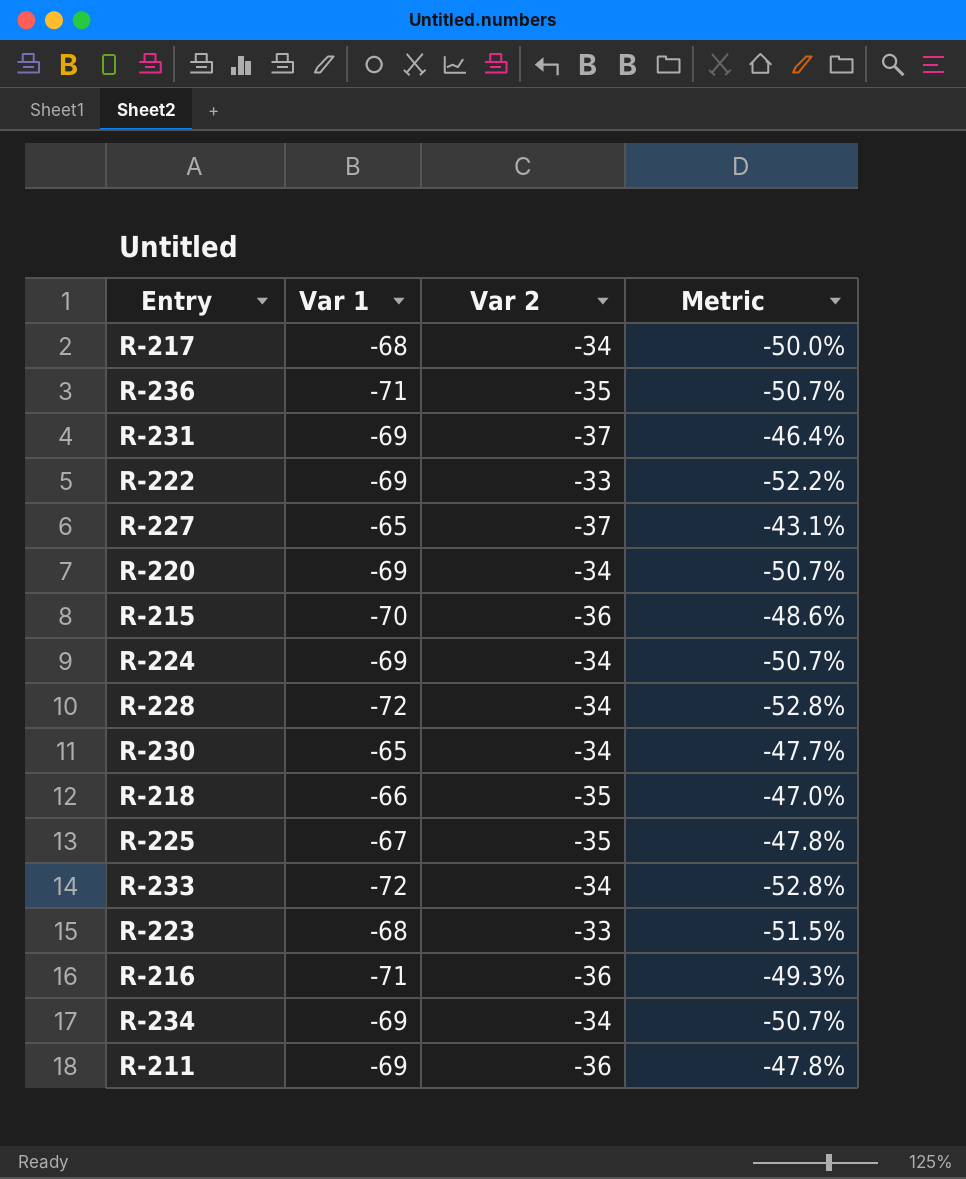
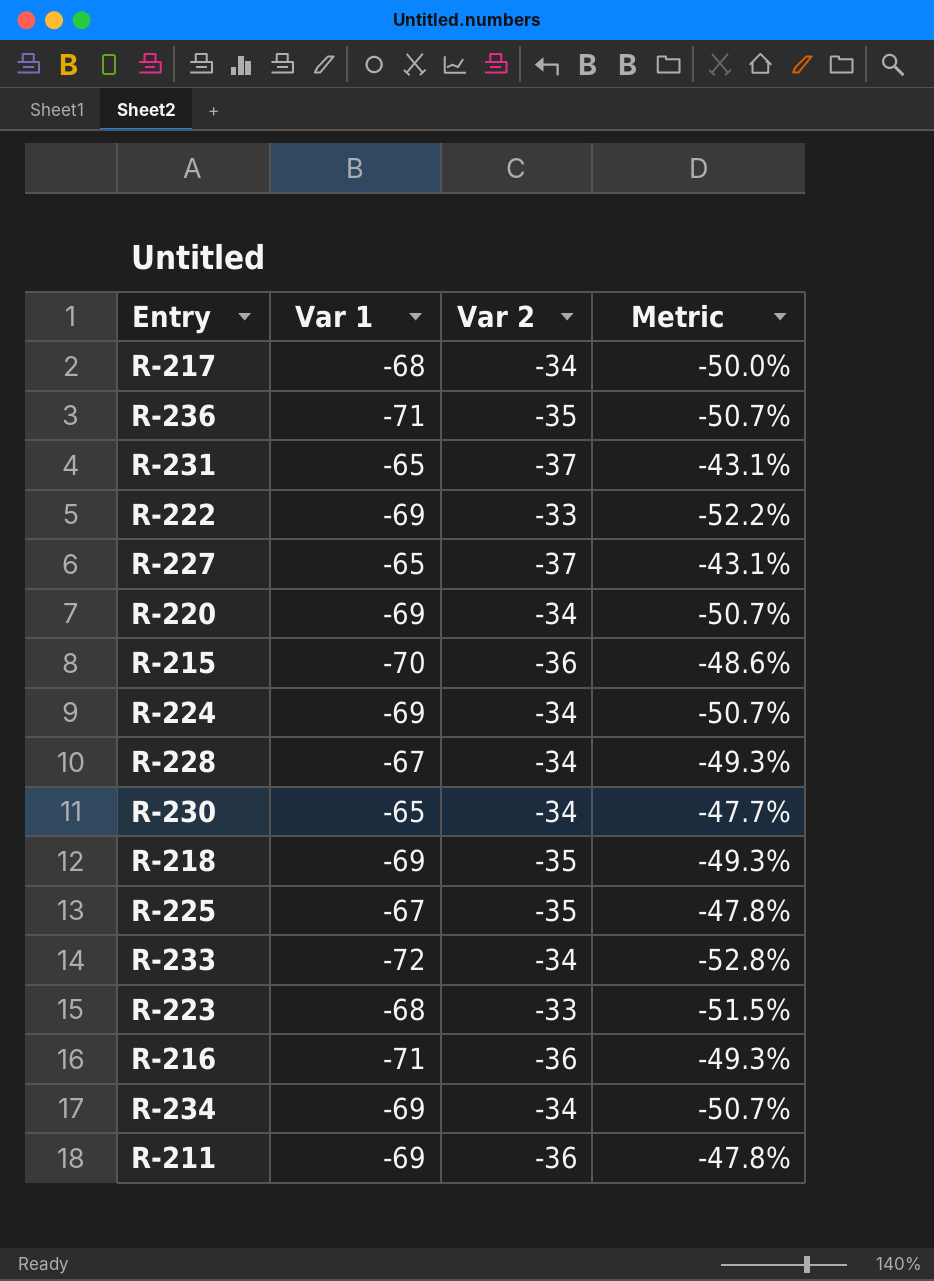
R-231 | Var 1: -69 -> -65
R-231 | Metric: -46.4% -> -43.1%
R-228 | Var 1: -72 -> -67
R-228 | Metric: -52.8% -> -49.3%
R-218 | Var 1: -66 -> -69
R-218 | Metric: -47.0% -> -49.3%

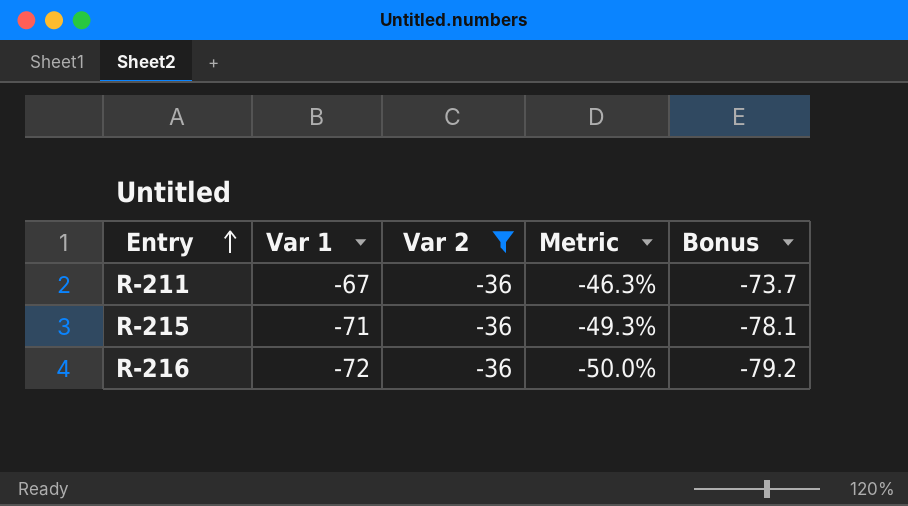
filter: none -> Var 2 = -36
row order: none -> Entry ascending
column Bonus | formula: none -> [Var 1] * 1.1
R-211 | Var 1: -69 -> -67
R-211 | Metric: -47.8% -> -46.3%
R-215 | Var 1: -70 -> -71
R-215 | Metric: -48.6% -> -49.3%
R-216 | Var 1: -71 -> -72
R-216 | Metric: -49.3% -> -50.0%

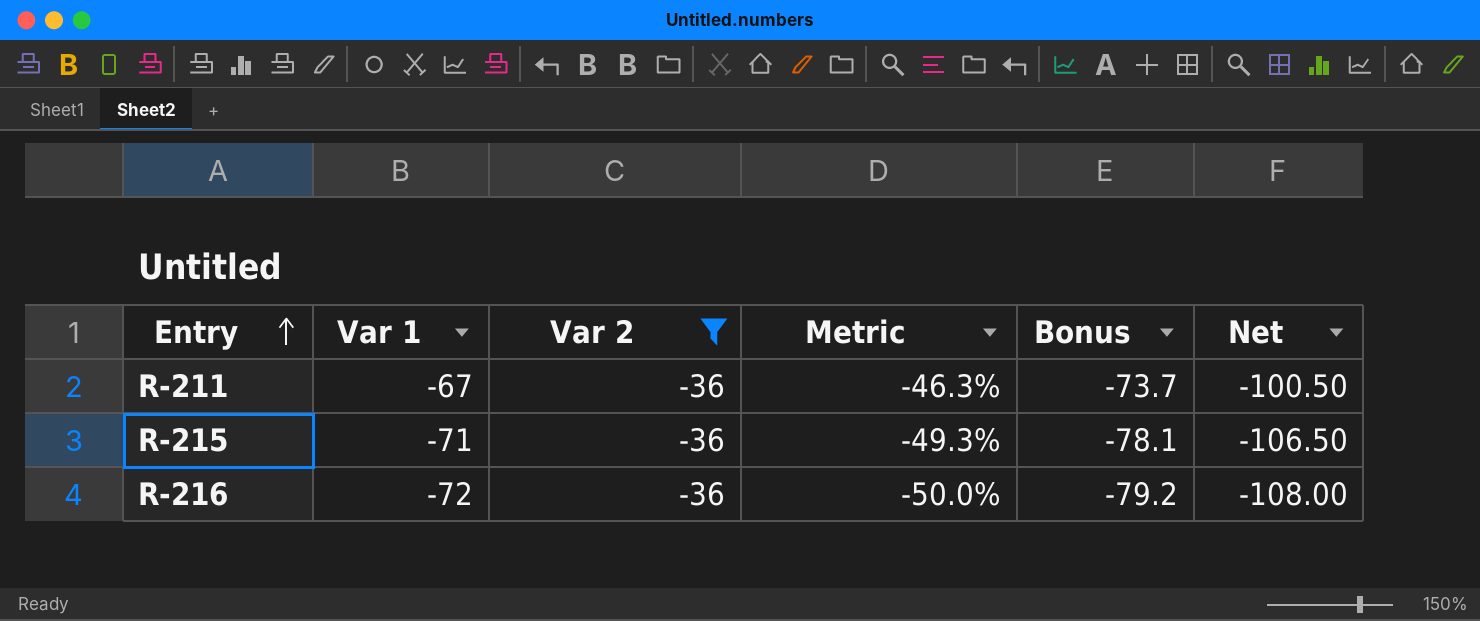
column Net | formula: none -> [Var 1] * 1.5

